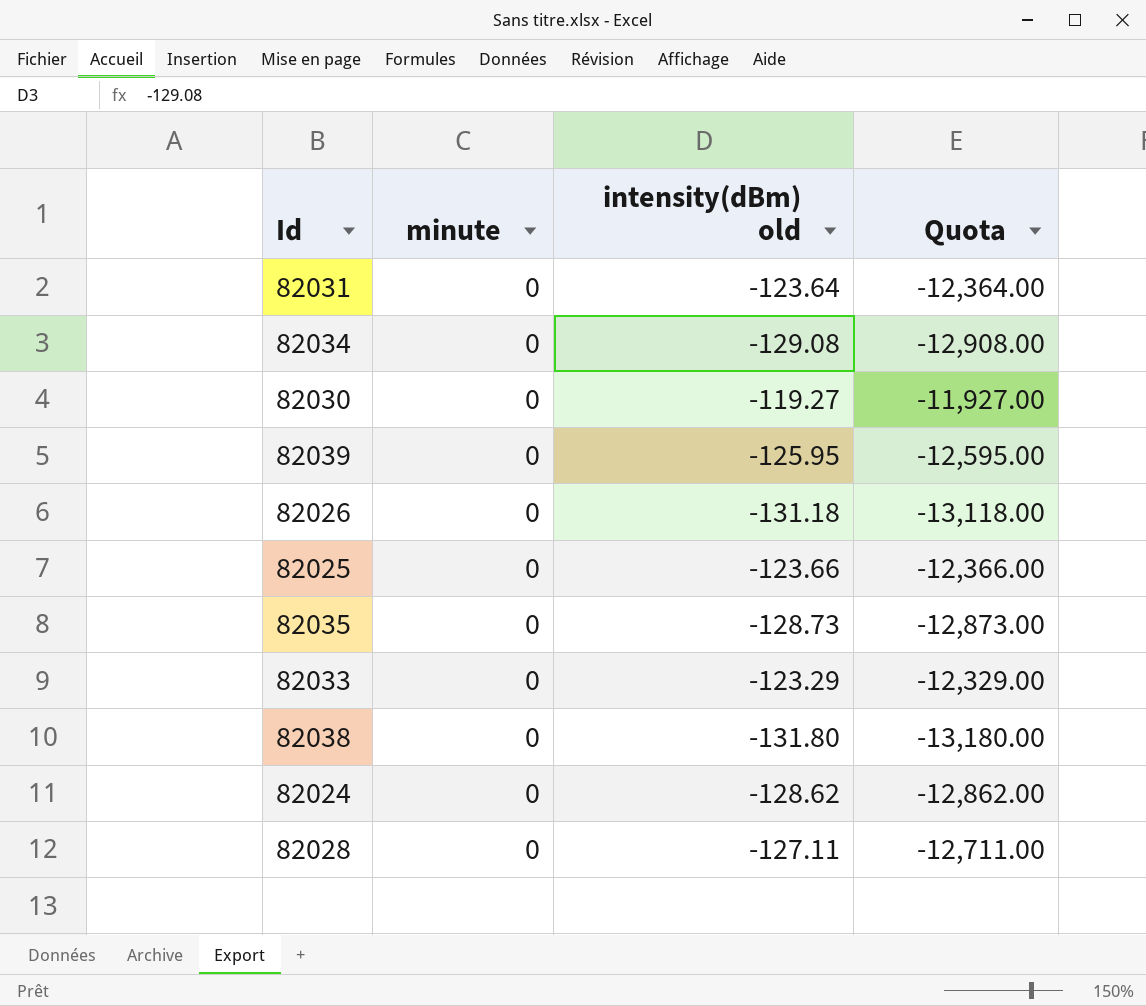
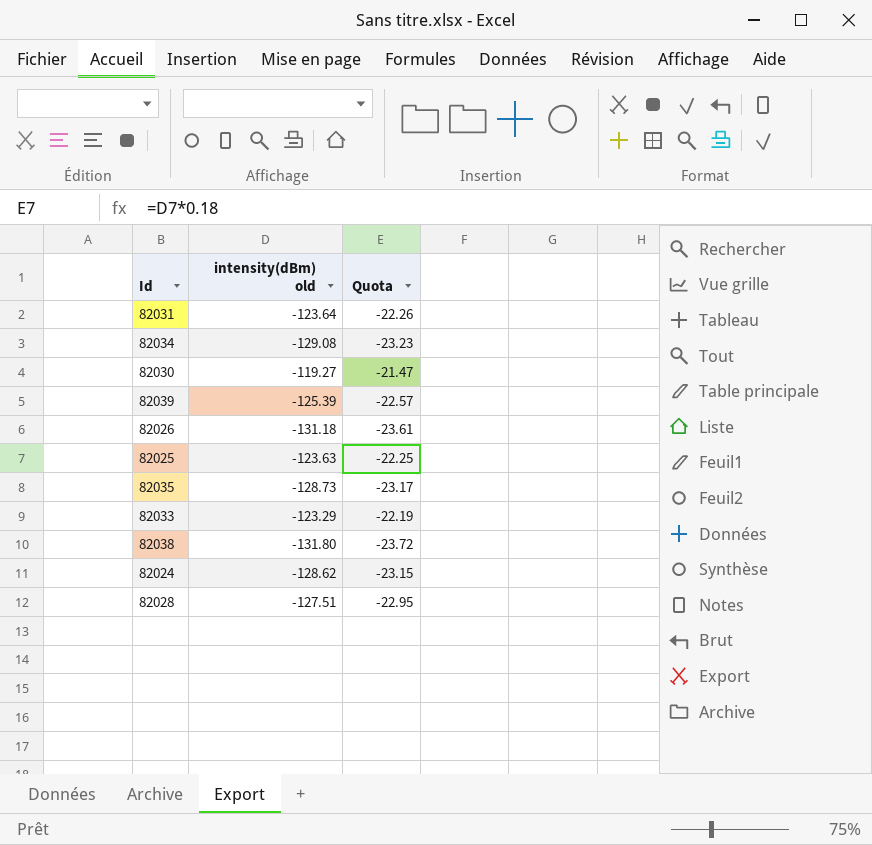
column minute | position: 2 -> none
column Quota | formula: [intensity(dBm) old] * 100 -> [intensity(dBm) old] * 0.18
82039 | intensity(dBm) old: -125.95 -> -125.39
82025 | intensity(dBm) old: -123.66 -> -123.63
82028 | intensity(dBm) old: -127.11 -> -127.51

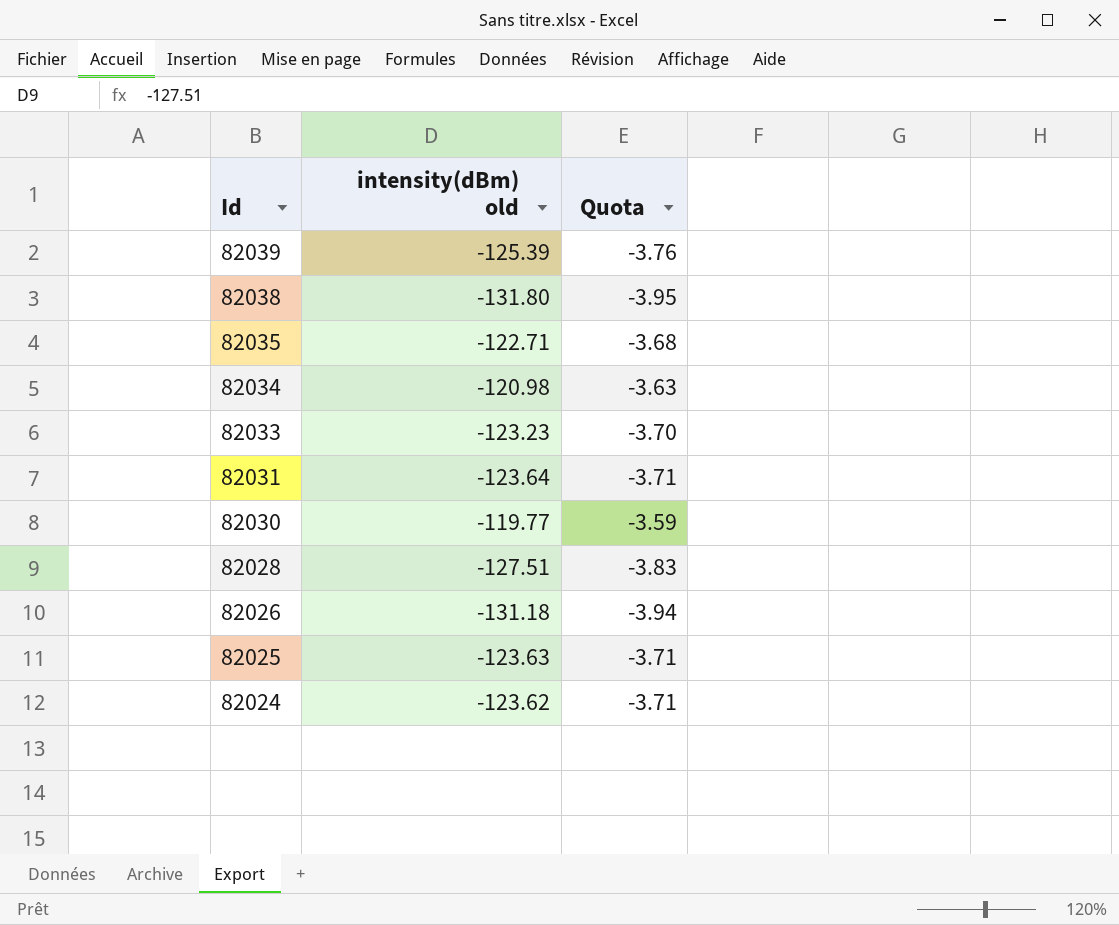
row order: none -> Id descending
column Quota | formula: [intensity(dBm) old] * 0.18 -> [intensity(dBm) old] * 0.03
82035 | intensity(dBm) old: -128.73 -> -122.71
82034 | intensity(dBm) old: -129.08 -> -120.98
82033 | intensity(dBm) old: -123.29 -> -123.23
82030 | intensity(dBm) old: -119.27 -> -119.77
82024 | intensity(dBm) old: -128.62 -> -123.62

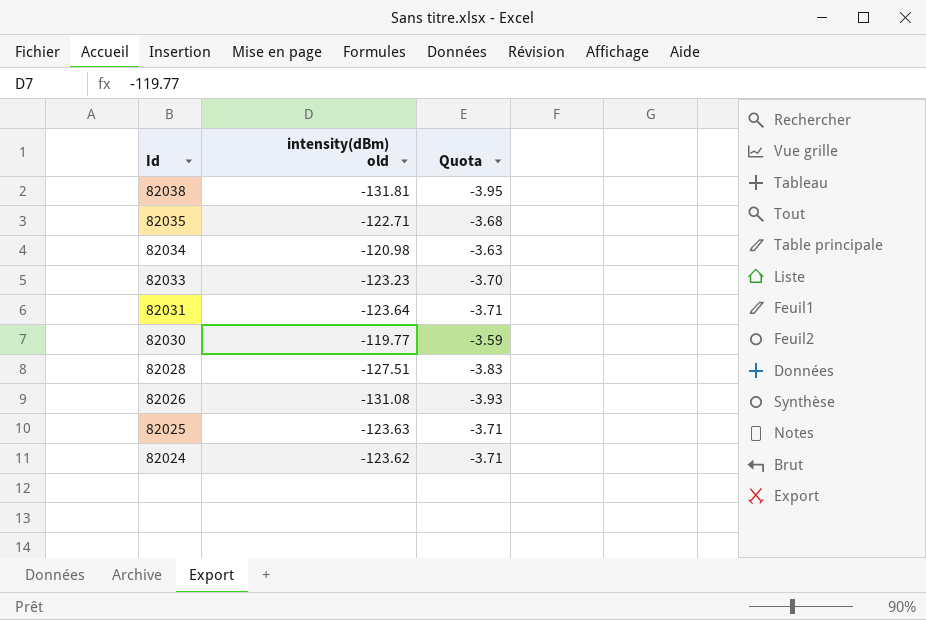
row 82039: -125.39 | -3.76 -> none
82038 | intensity(dBm) old: -131.80 -> -131.81
82026 | intensity(dBm) old: -131.18 -> -131.08
82026 | Quota: -3.94 -> -3.93

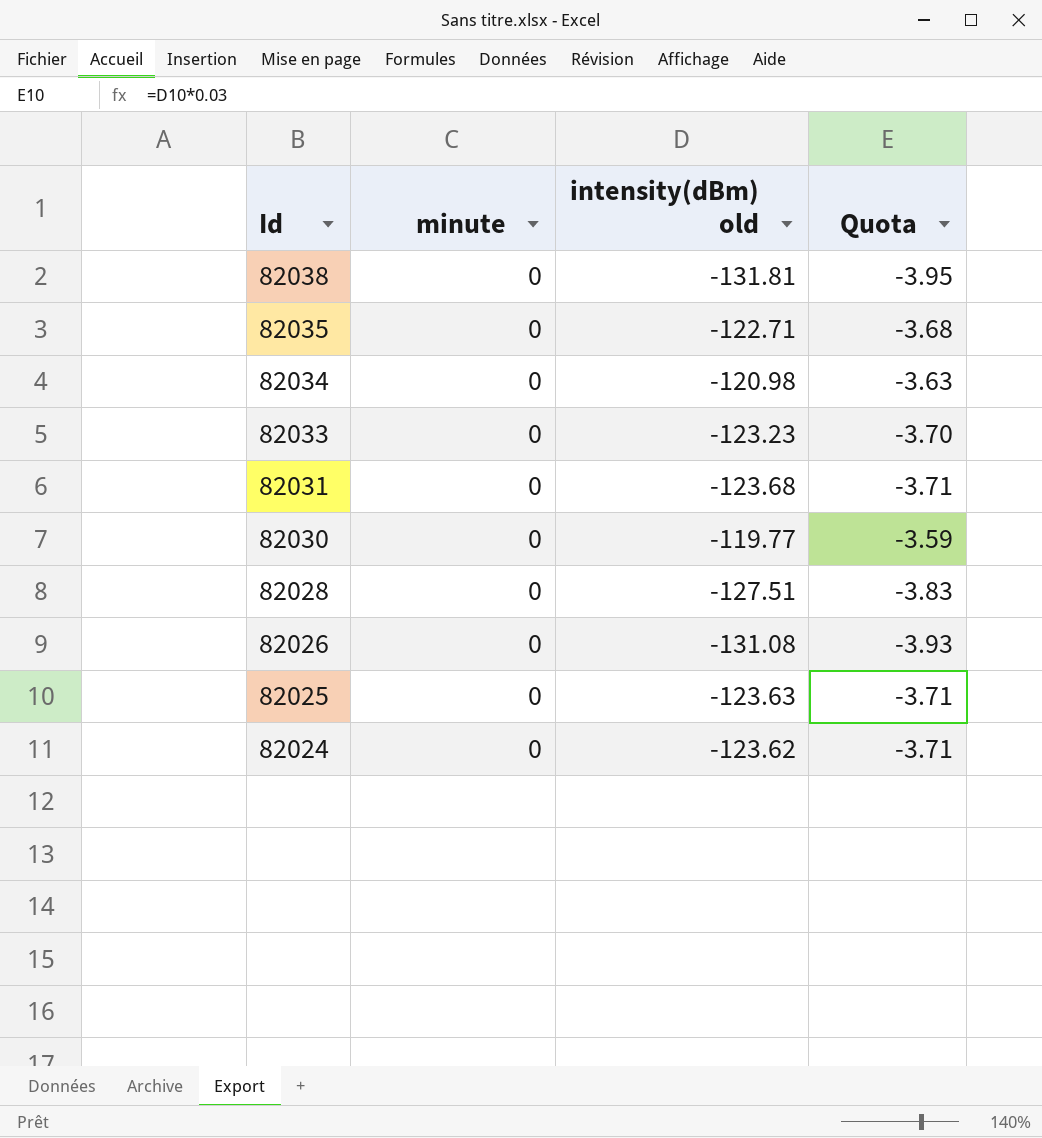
column minute | position: none -> 2
82031 | intensity(dBm) old: -123.64 -> -123.68

